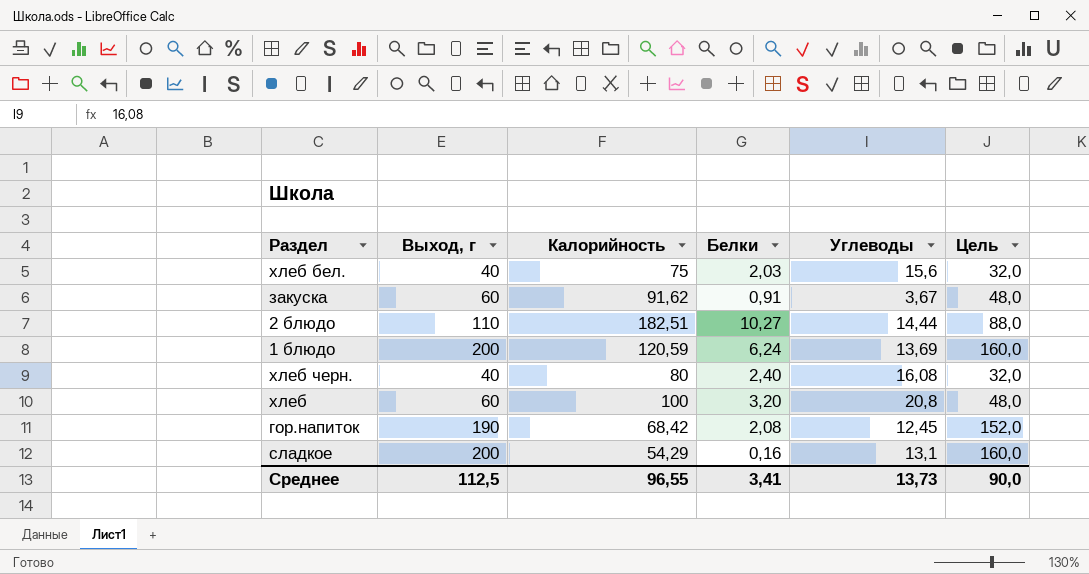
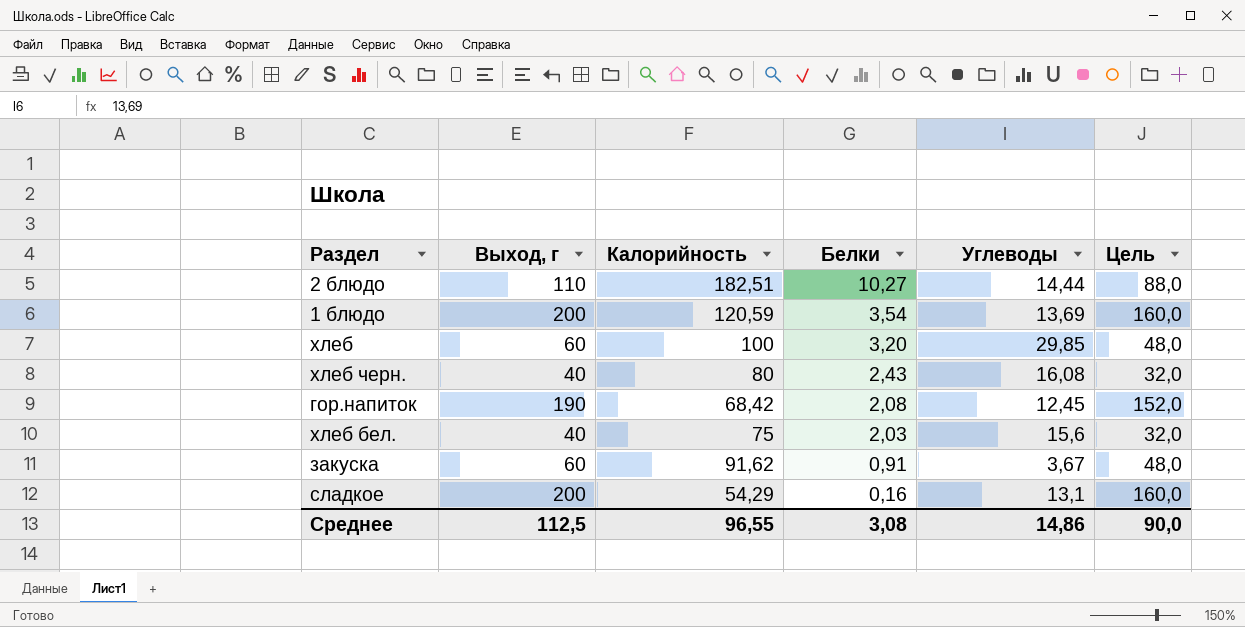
row order: none -> Белки descending
1 блюдо | Белки: 6,24 -> 3,54
хлеб | Углеводы: 20,8 -> 29,85
хлеб черн. | Белки: 2,40 -> 2,43
Среднее | Белки: 3,41 -> 3,08
Среднее | Углеводы: 13,73 -> 14,86

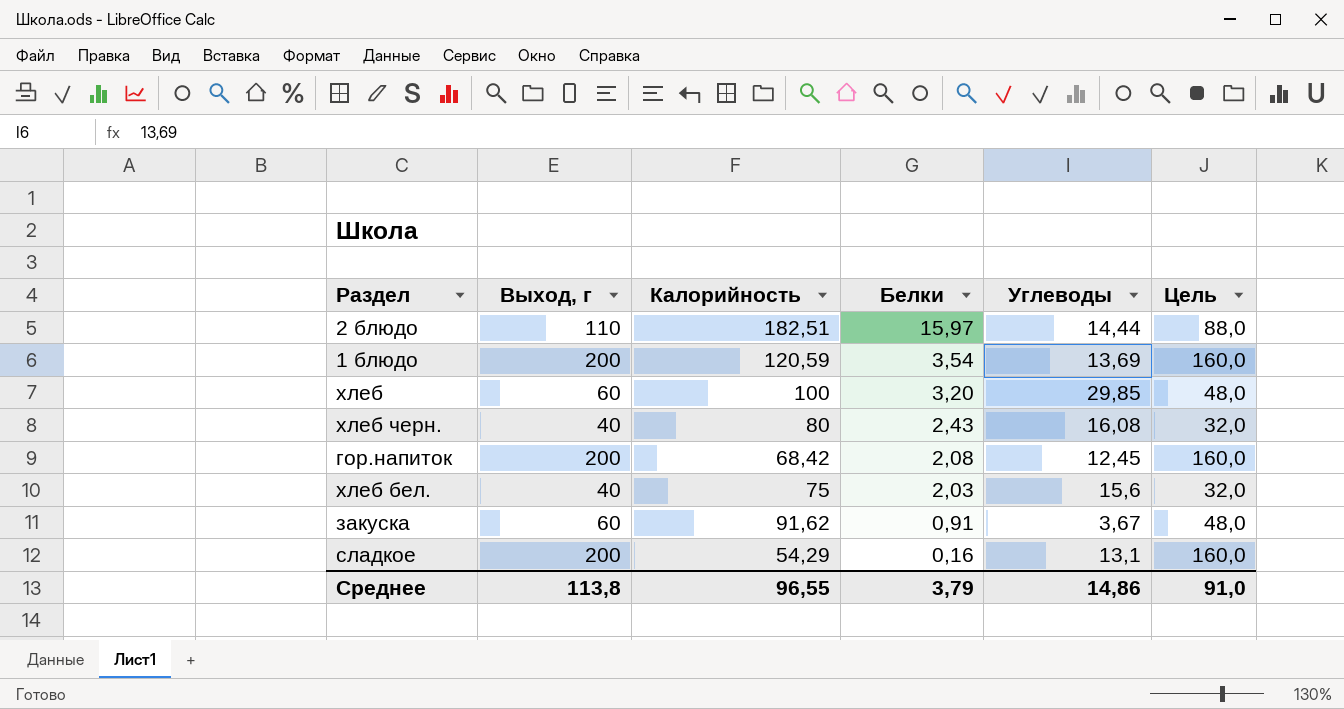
2 блюдо | Белки: 10,27 -> 15,97
гор.напиток | Выход, г: 190 -> 200
гор.напиток | Цель: 152,0 -> 160,0
Среднее | Выход, г: 112,5 -> 113,8
Среднее | Белки: 3,08 -> 3,79
Среднее | Цель: 90,0 -> 91,0

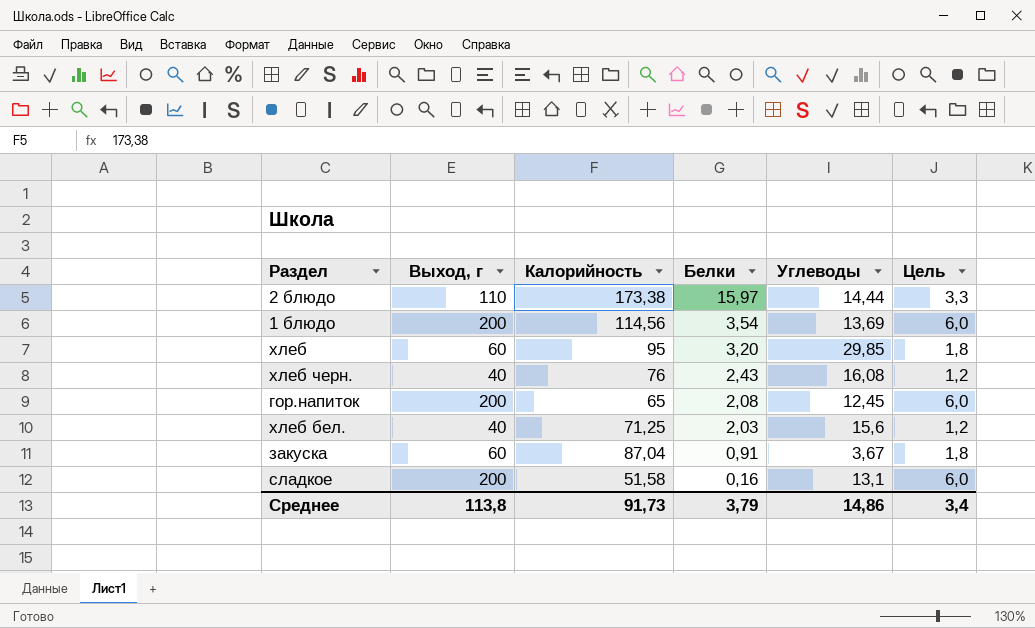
column Цель | formula: [Выход, г] * 0,8 -> [Выход, г] * 0,03
2 блюдо | Калорийность: 182,51 -> 173,38
1 блюдо | Калорийность: 120,59 -> 114,56
хлеб | Калорийность: 100 -> 95
хлеб черн. | Калорийность: 80 -> 76
гор.напиток | Калорийность: 68,42 -> 65
хлеб бел. | Калорийность: 75 -> 71,25
закуска | Калорийность: 91,62 -> 87,04
сладкое | Калорийность: 54,29 -> 51,58
Среднее | Калорийность: 96,55 -> 91,73
Среднее | Цель: 91,0 -> 3,4

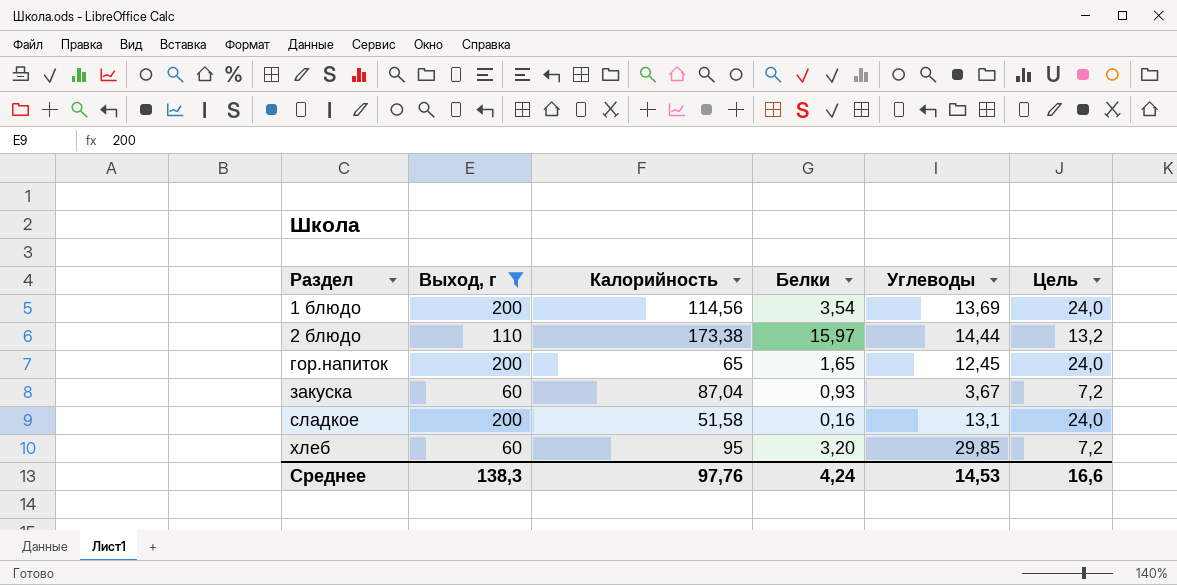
filter: none -> Выход, г != 40
row order: Белки descending -> Раздел ascending
column Цель | formula: [Выход, г] * 0,03 -> [Выход, г] * 0,12
гор.напиток | Белки: 2,08 -> 1,65
закуска | Белки: 0,91 -> 0,93
Среднее | Выход, г: 113,8 -> 138,3
Среднее | Калорийность: 91,73 -> 97,76
Среднее | Белки: 3,79 -> 4,24
Среднее | Углеводы: 14,86 -> 14,53
Среднее | Цель: 3,4 -> 16,6

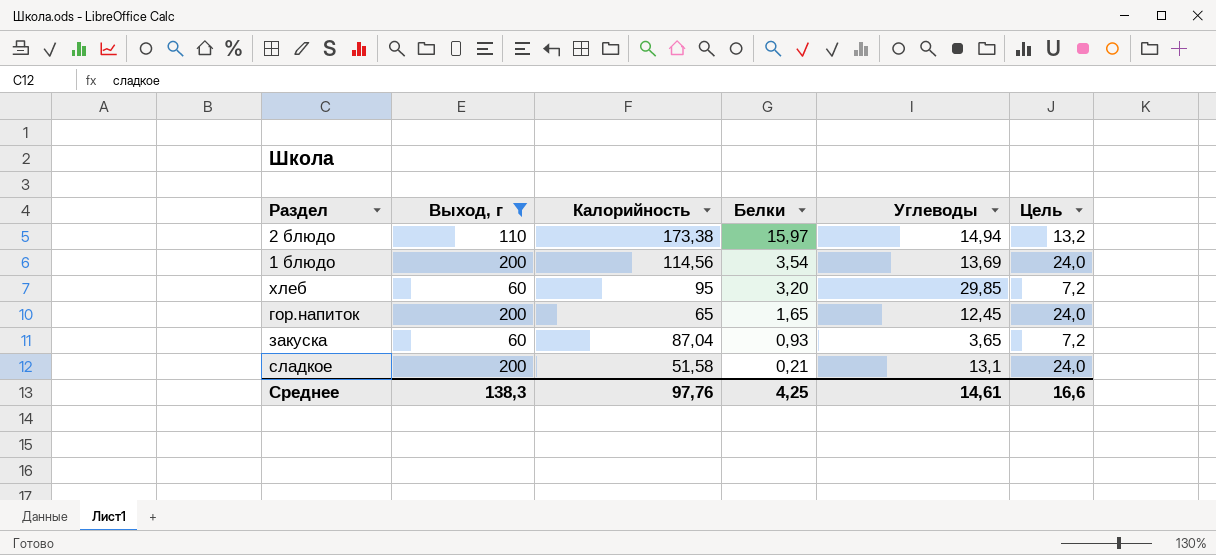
row order: Раздел ascending -> Белки descending
2 блюдо | Углеводы: 14,44 -> 14,94
закуска | Углеводы: 3,67 -> 3,65
сладкое | Белки: 0,16 -> 0,21
Среднее | Белки: 4,24 -> 4,25
Среднее | Углеводы: 14,53 -> 14,61

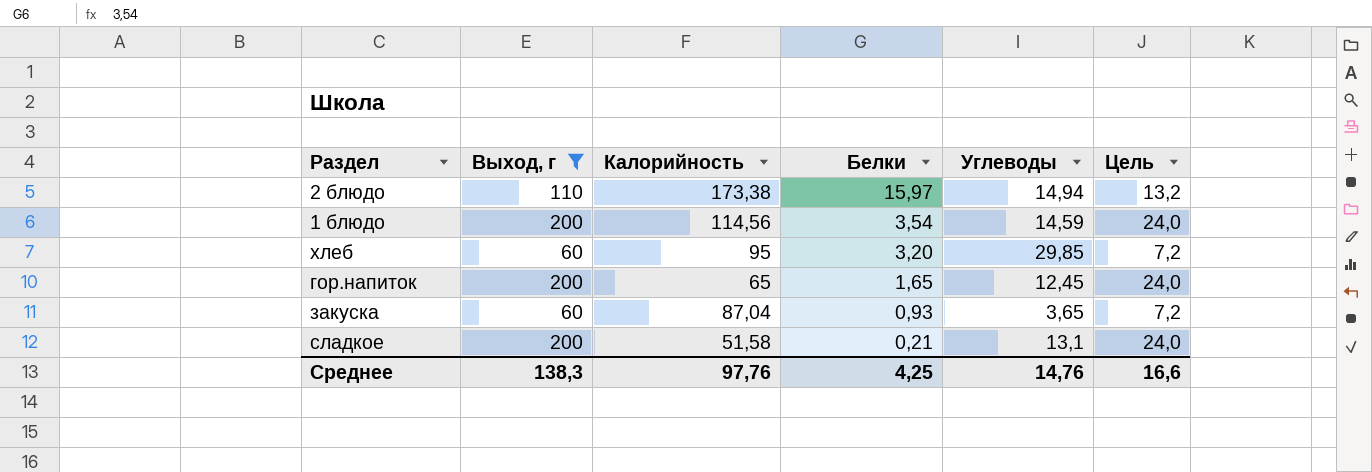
1 блюдо | Углеводы: 13,69 -> 14,59
Среднее | Углеводы: 14,61 -> 14,76

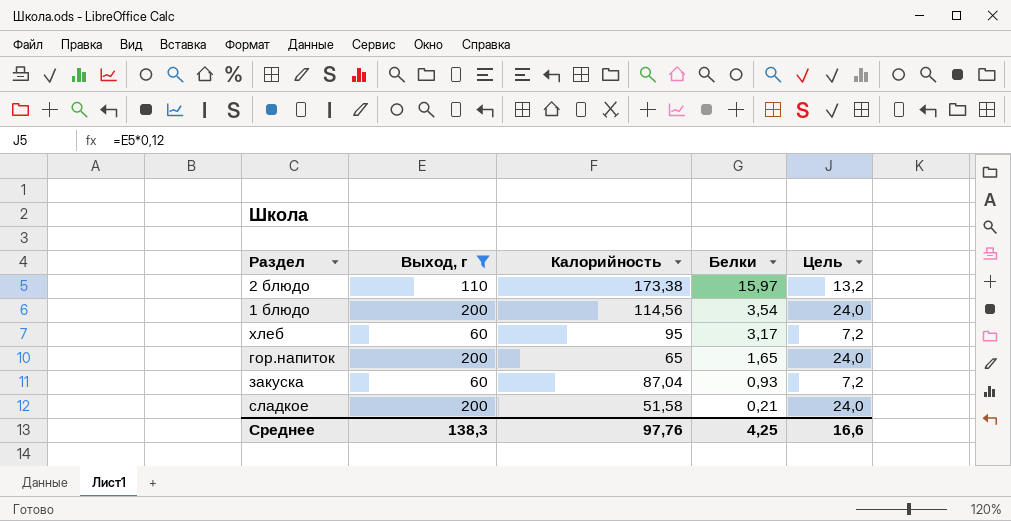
column Углеводы | position: 5 -> none
хлеб | Белки: 3,20 -> 3,17

